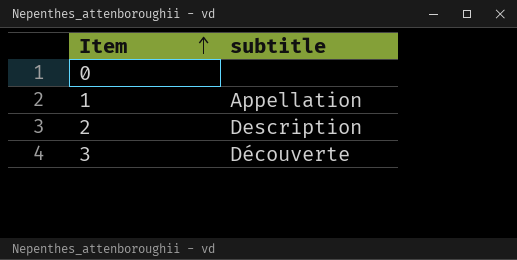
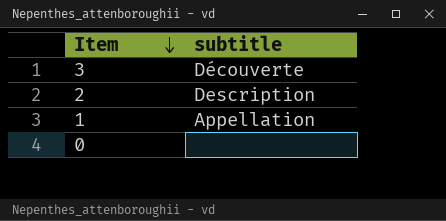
row order: Item ascending -> Item descending

